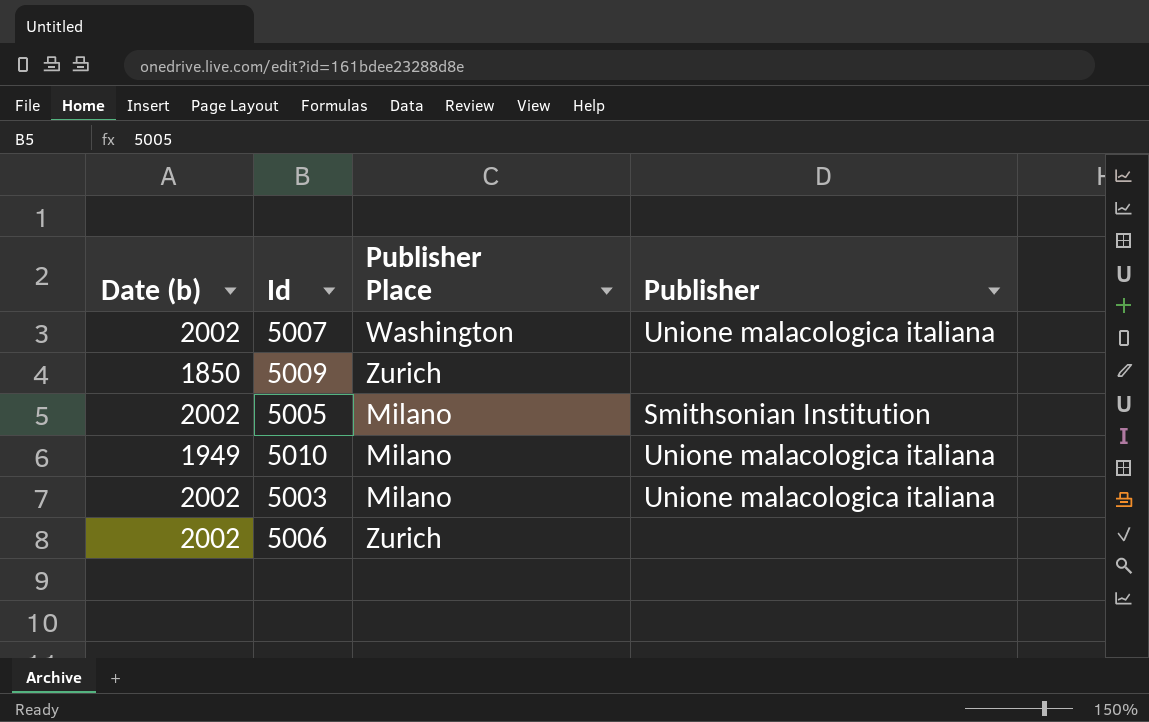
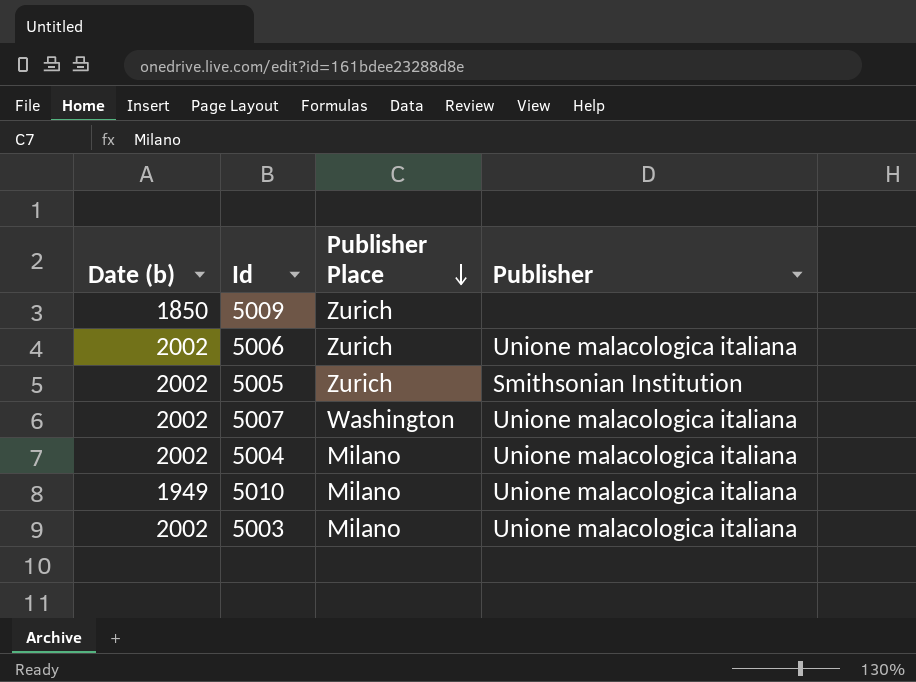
row order: none -> Publisher Place descending
5006 | Publisher: none -> Unione malacologica italiana
5005 | Publisher Place: Milano -> Zurich
row 5004: none -> 2002 | Milano | Unione malacologica italiana

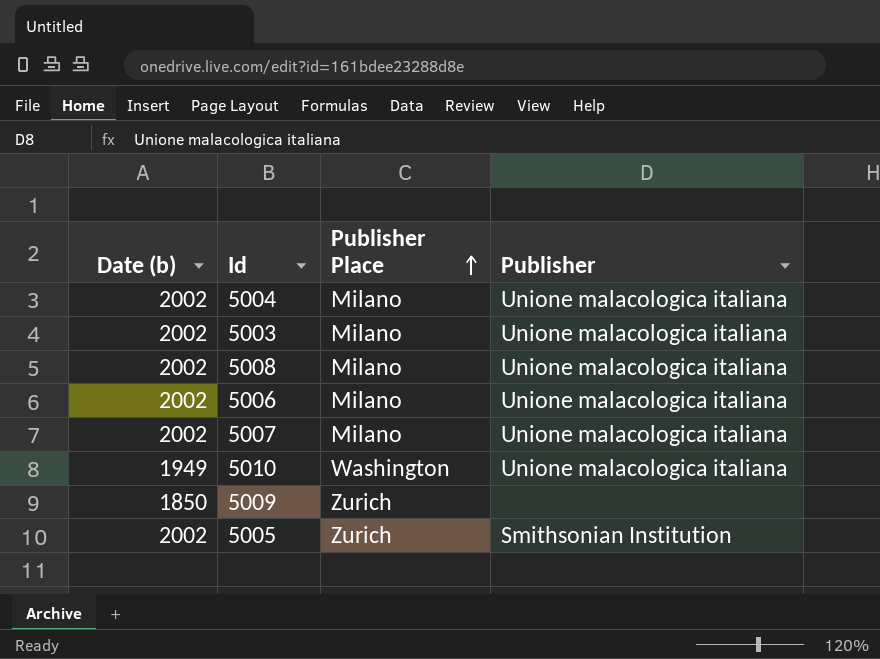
row order: Publisher Place descending -> Publisher Place ascending
row 5008: none -> 2002 | Milano | Unione malacologica italiana
5006 | Publisher Place: Zurich -> Milano
5007 | Publisher Place: Washington -> Milano
5010 | Publisher Place: Milano -> Washington

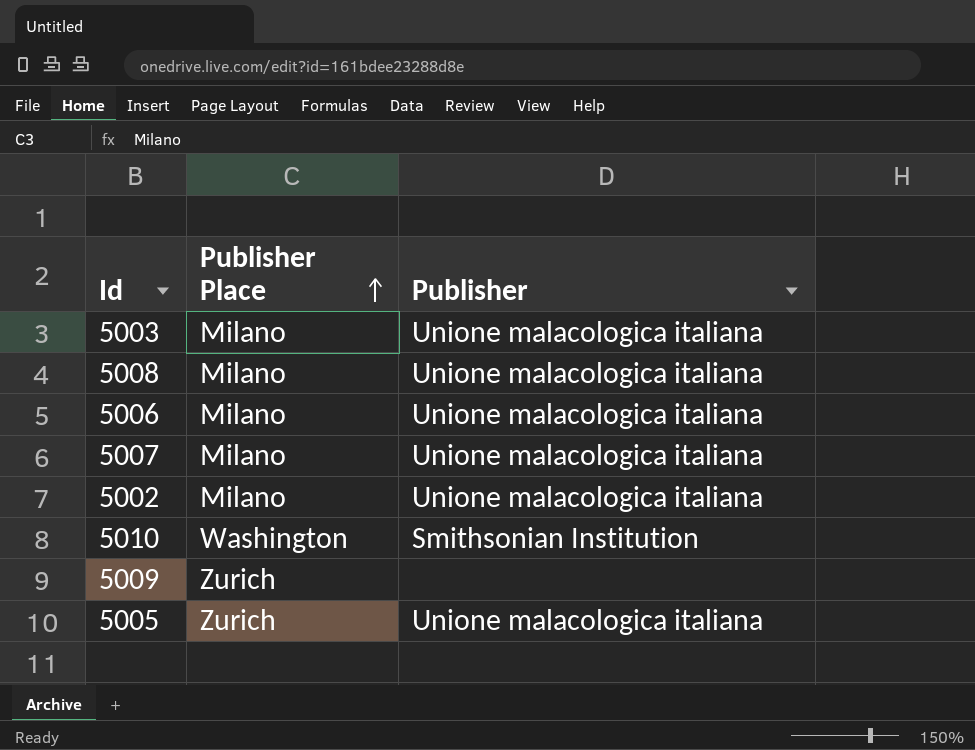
column Date (b) | position: 1 -> none
row 5004: 2002 | Milano | Unione malacologica italiana -> none
row 5002: none -> Milano | Unione malacologica italiana
5010 | Publisher: Unione malacologica italiana -> Smithsonian Institution
5005 | Publisher: Smithsonian Institution -> Unione malacologica italiana

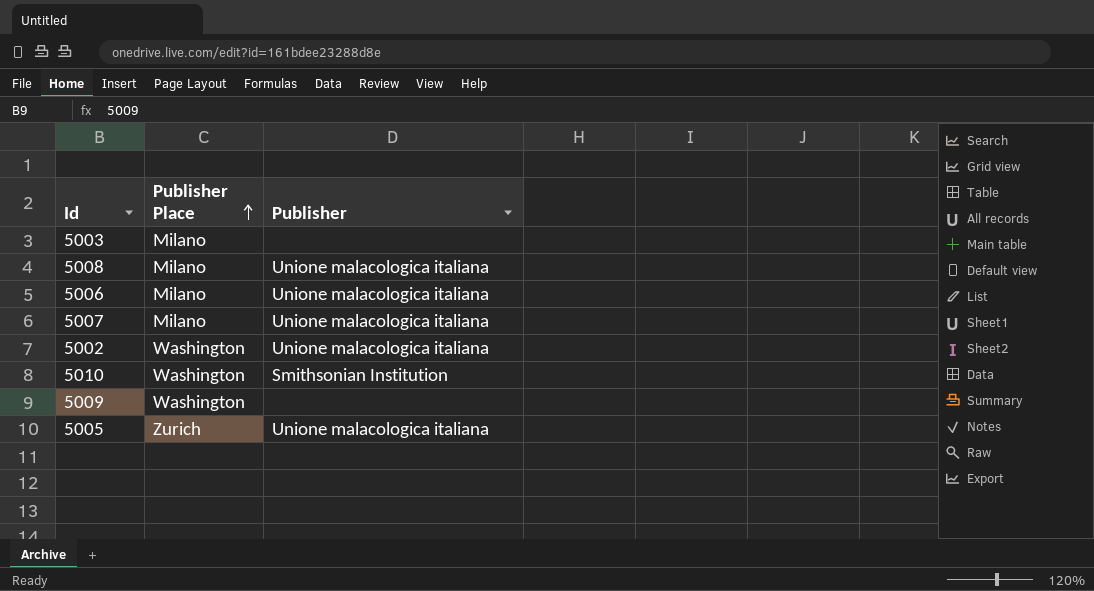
5003 | Publisher: Unione malacologica italiana -> none
5002 | Publisher Place: Milano -> Washington
5009 | Publisher Place: Zurich -> Washington

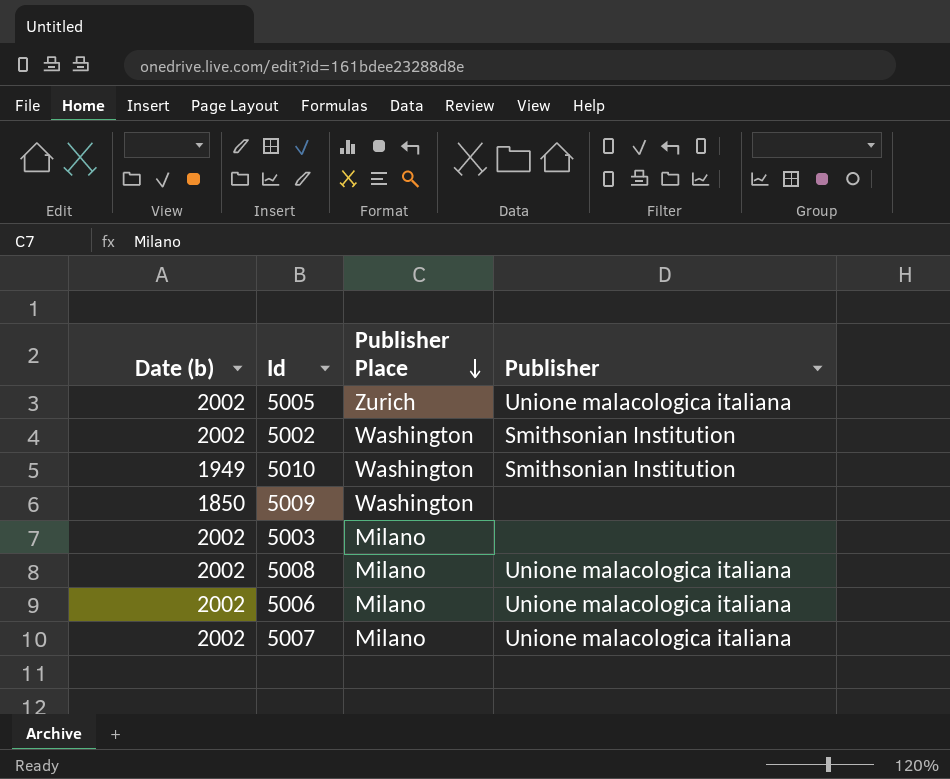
row order: Publisher Place ascending -> Publisher Place descending
column Date (b) | position: none -> 1
5002 | Publisher: Unione malacologica italiana -> Smithsonian Institution

